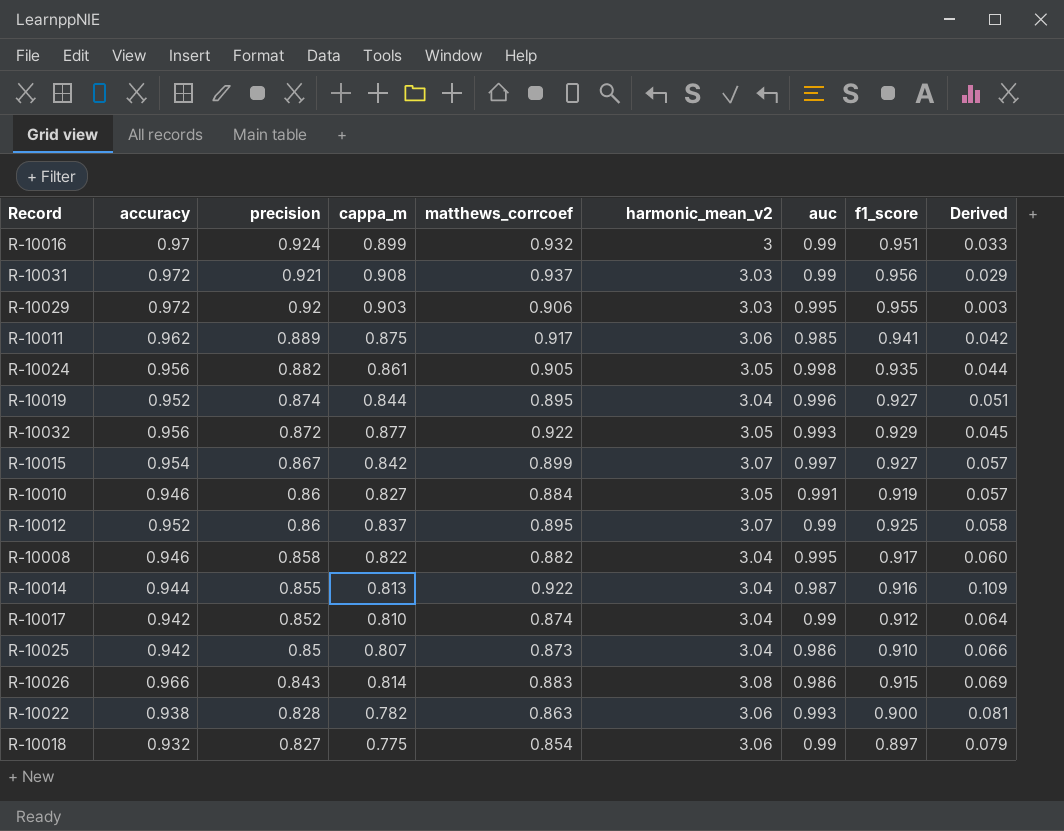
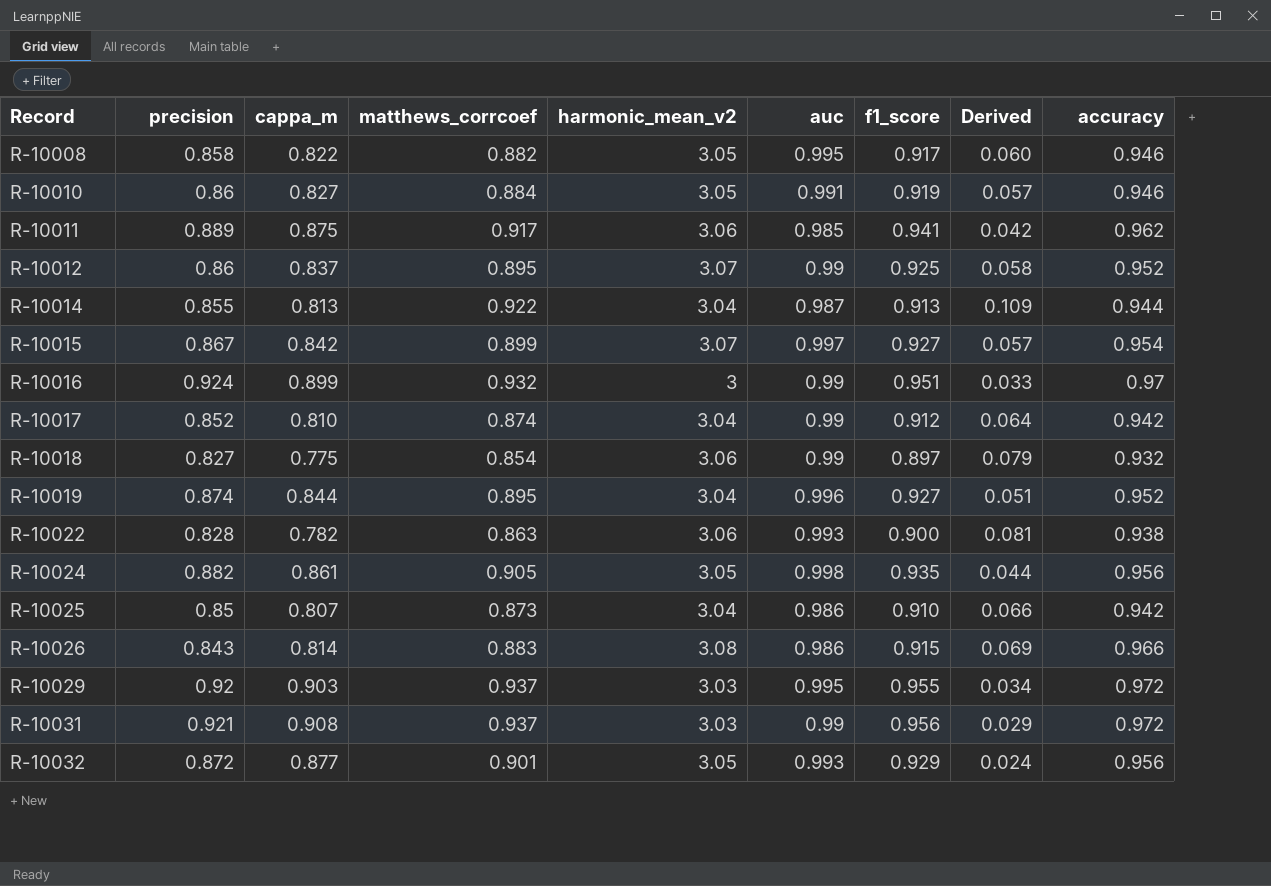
row order: precision descending -> Record ascending
column accuracy | position: 2 -> 9
R-10008 | harmonic_mean_v2: 3.04 -> 3.05
R-10014 | f1_score: 0.916 -> 0.913
R-10029 | matthews_corrcoef: 0.906 -> 0.937
R-10029 | Derived: 0.003 -> 0.034
R-10032 | matthews_corrcoef: 0.922 -> 0.901
R-10032 | Derived: 0.045 -> 0.024

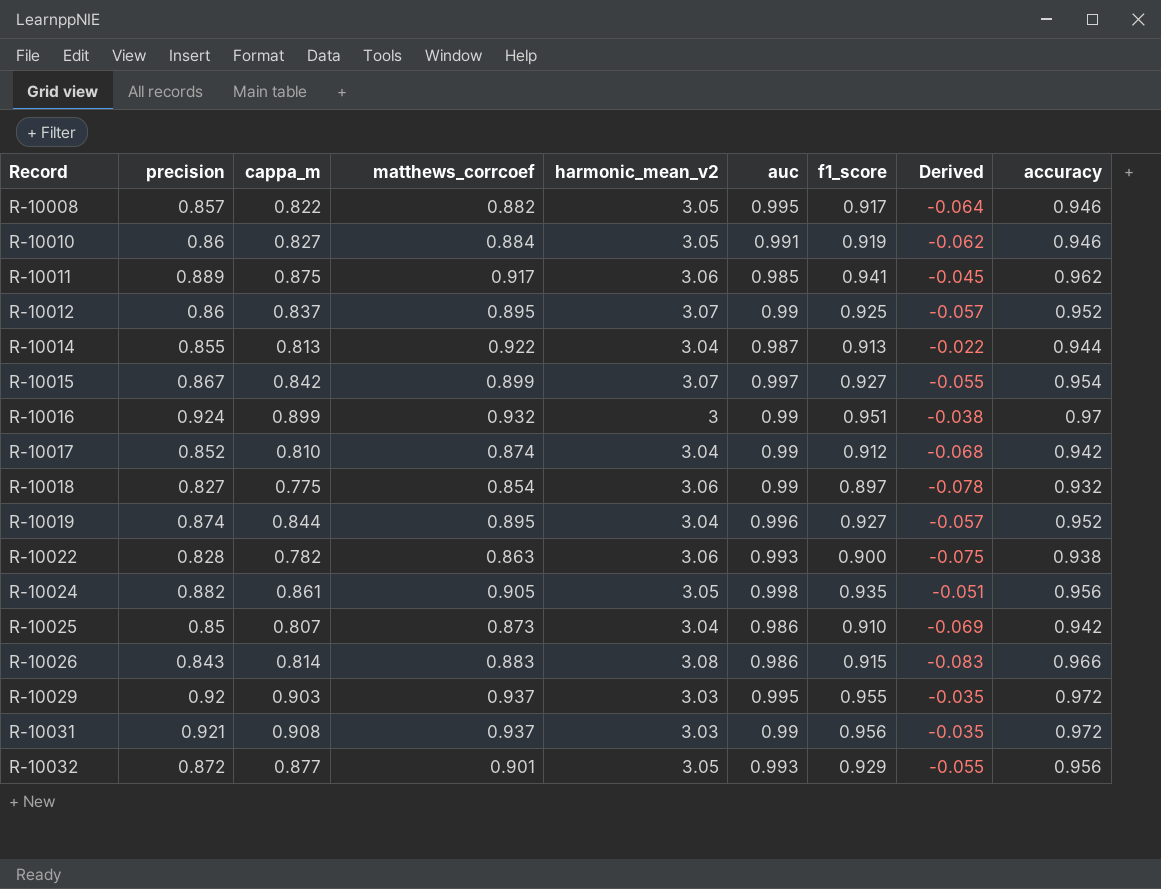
column Derived | formula: [matthews_corrcoef] - [cappa_m] -> [matthews_corrcoef] - [accuracy]
R-10008 | precision: 0.858 -> 0.857

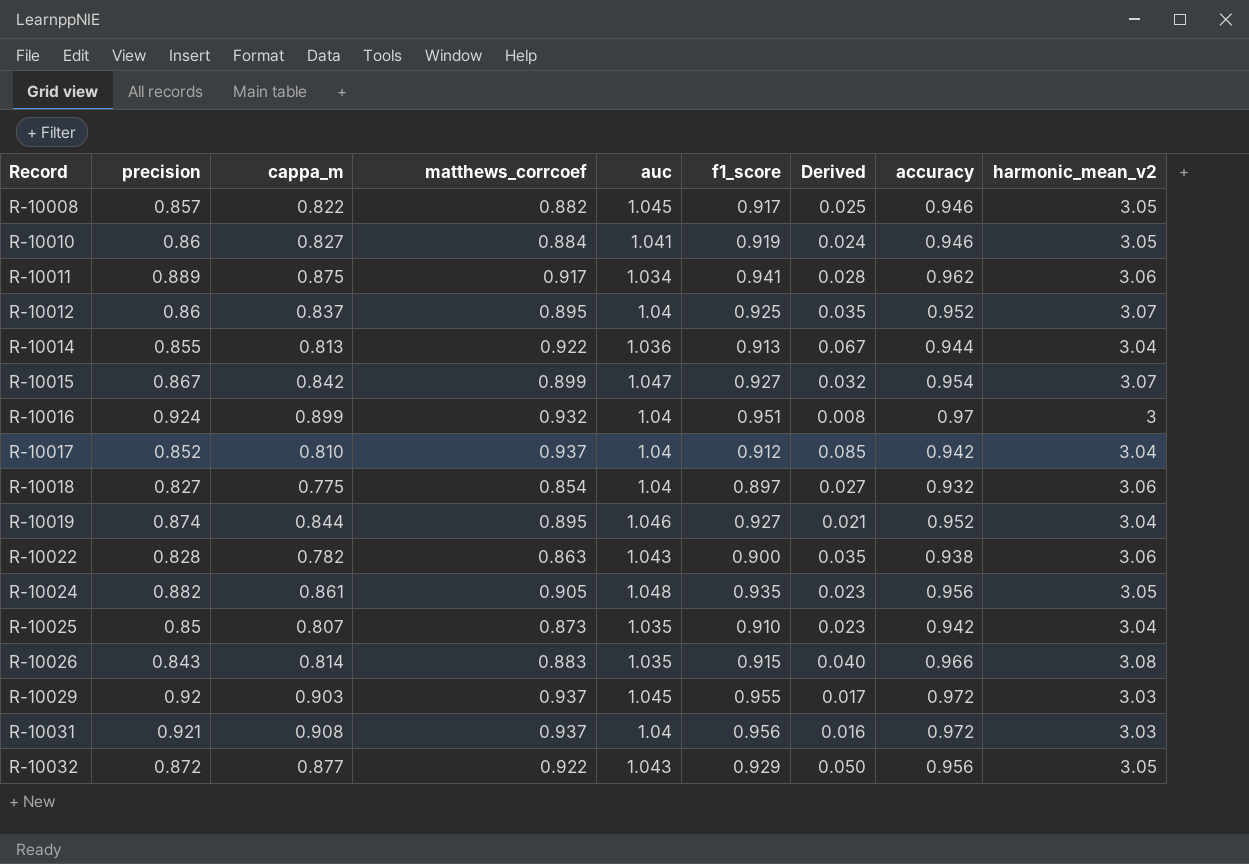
column Derived | formula: [matthews_corrcoef] - [accuracy] -> [matthews_corrcoef] - [precision]
column harmonic_mean_v2 | position: 5 -> 9
R-10008 | auc: 0.995 -> 1.045
R-10010 | auc: 0.991 -> 1.041
R-10011 | auc: 0.985 -> 1.034
R-10012 | auc: 0.99 -> 1.04
R-10014 | auc: 0.987 -> 1.036
R-10015 | auc: 0.997 -> 1.047
R-10016 | auc: 0.99 -> 1.04
R-10017 | matthews_corrcoef: 0.874 -> 0.937
R-10017 | auc: 0.99 -> 1.04
R-10018 | auc: 0.99 -> 1.04
R-10019 | auc: 0.996 -> 1.046
R-10022 | auc: 0.993 -> 1.043
R-10024 | auc: 0.998 -> 1.048
R-10025 | auc: 0.986 -> 1.035
R-10026 | auc: 0.986 -> 1.035
R-10029 | auc: 0.995 -> 1.045
R-10031 | auc: 0.99 -> 1.04
R-10032 | matthews_corrcoef: 0.901 -> 0.922
R-10032 | auc: 0.993 -> 1.043

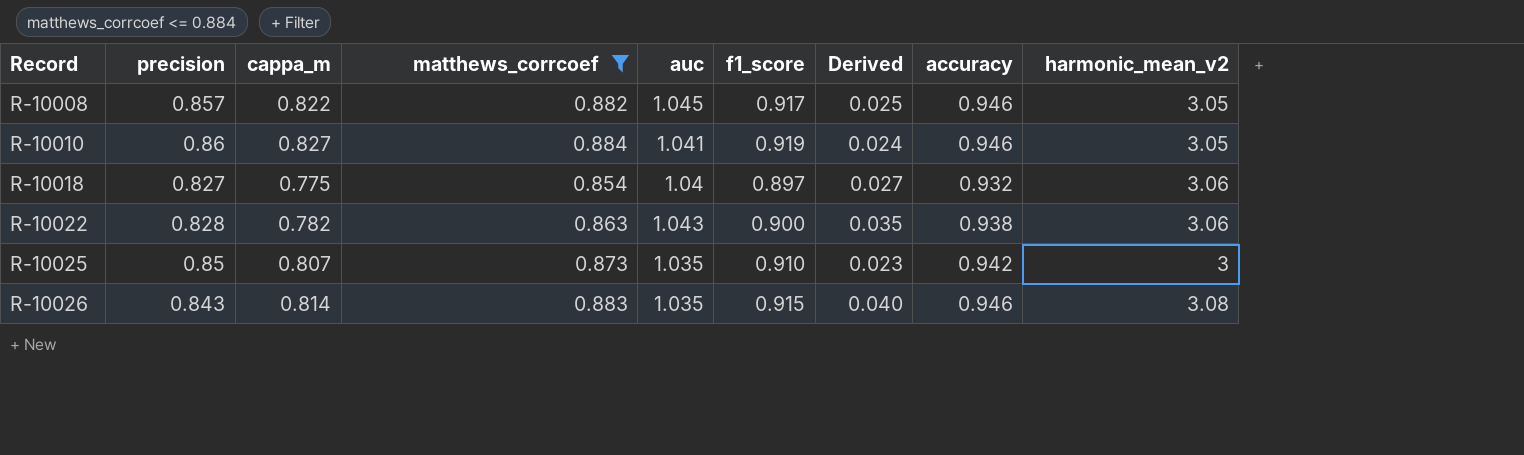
filter: none -> matthews_corrcoef <= 0.884
R-10025 | harmonic_mean_v2: 3.04 -> 3
R-10026 | accuracy: 0.966 -> 0.946

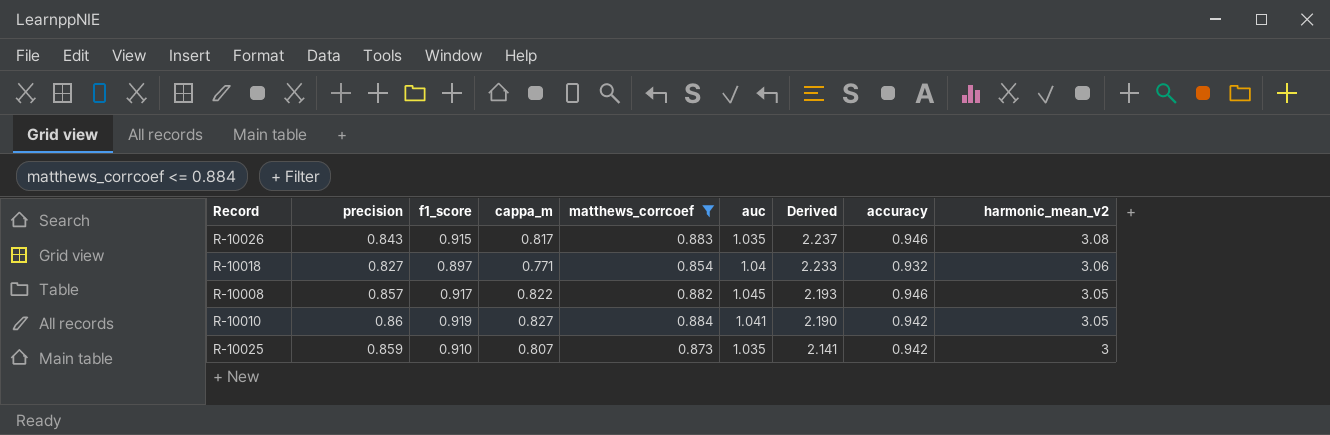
row order: Record ascending -> Derived descending
column f1_score | position: 6 -> 3
column Derived | formula: [matthews_corrcoef] - [precision] -> [harmonic_mean_v2] - [precision]
row R-10022: 0.828 | 0.782 | 0.863 | 1.043 | 0.900 | 0.035 | 0.938 | 3.06 -> none
R-10026 | cappa_m: 0.814 -> 0.817
R-10018 | cappa_m: 0.775 -> 0.771
R-10010 | accuracy: 0.946 -> 0.942
R-10025 | precision: 0.85 -> 0.859

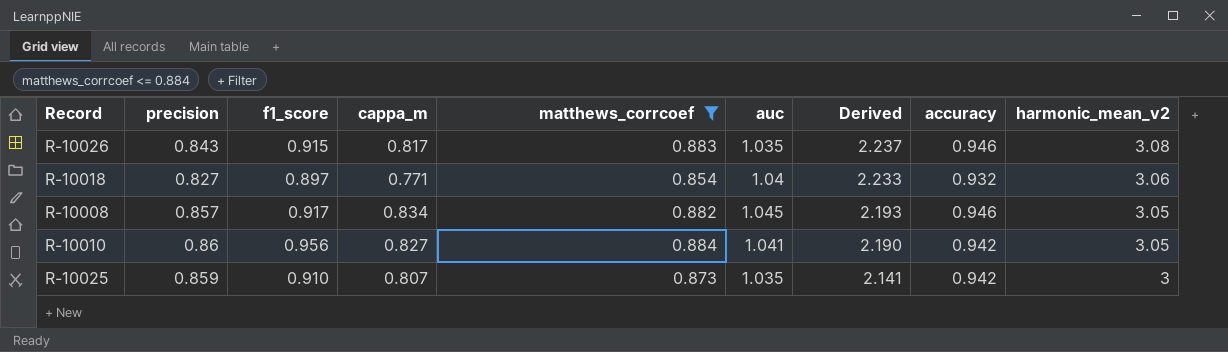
R-10008 | cappa_m: 0.822 -> 0.834
R-10010 | f1_score: 0.919 -> 0.956

